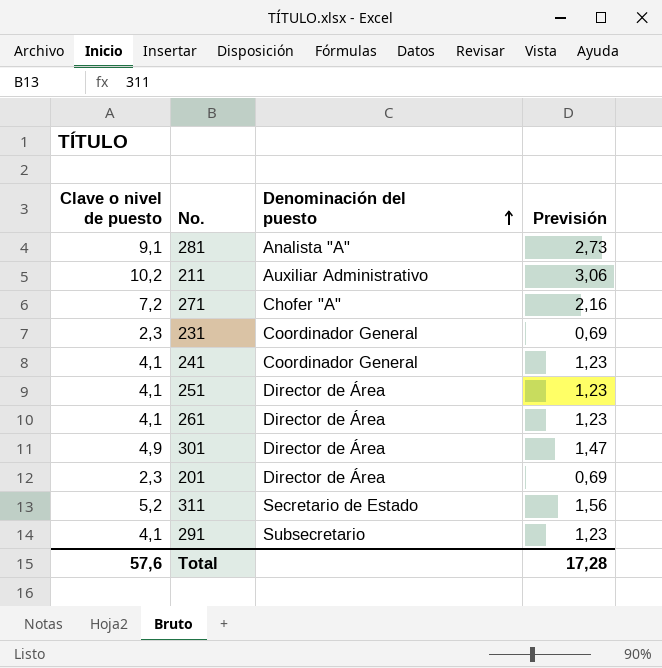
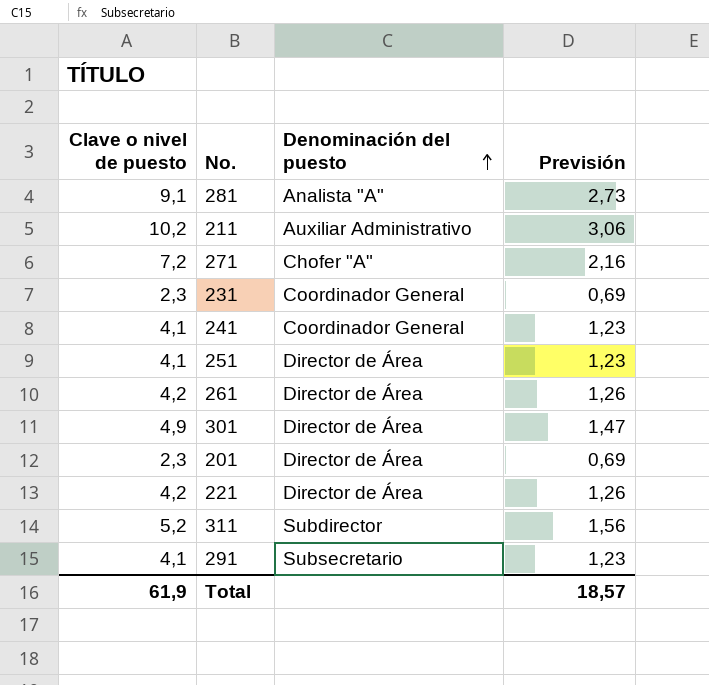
261 | Clave o nivel de puesto: 4,1 -> 4,2
261 | Previsión: 1,23 -> 1,26
row 221: none -> 4,2 | Director de Área | 1,26
311 | Denominación del puesto: Secretario de Estado -> Subdirector
Total | Clave o nivel de puesto: 57,6 -> 61,9
Total | Previsión: 17,28 -> 18,57

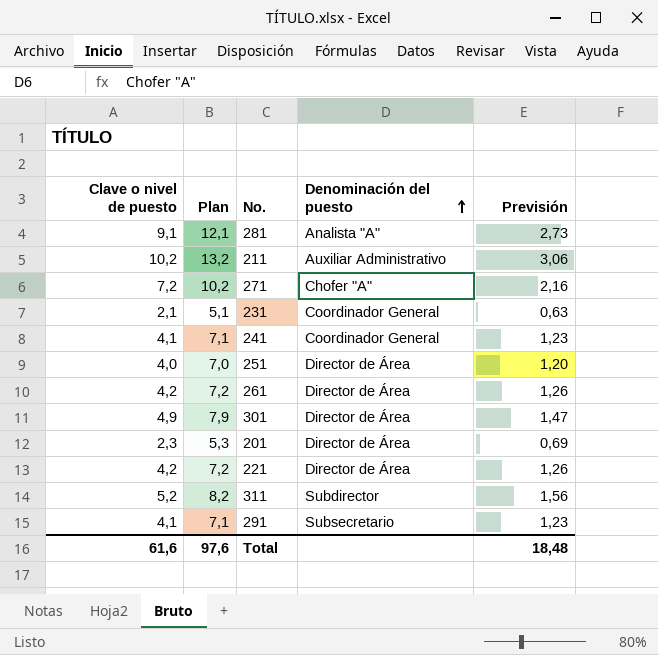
column Plan | formula: none -> [Clave o nivel de puesto] + 3
231 | Clave o nivel de puesto: 2,3 -> 2,1
231 | Previsión: 0,69 -> 0,63
251 | Clave o nivel de puesto: 4,1 -> 4,0
251 | Previsión: 1,23 -> 1,20
Total | Clave o nivel de puesto: 61,9 -> 61,6
Total | Previsión: 18,57 -> 18,48

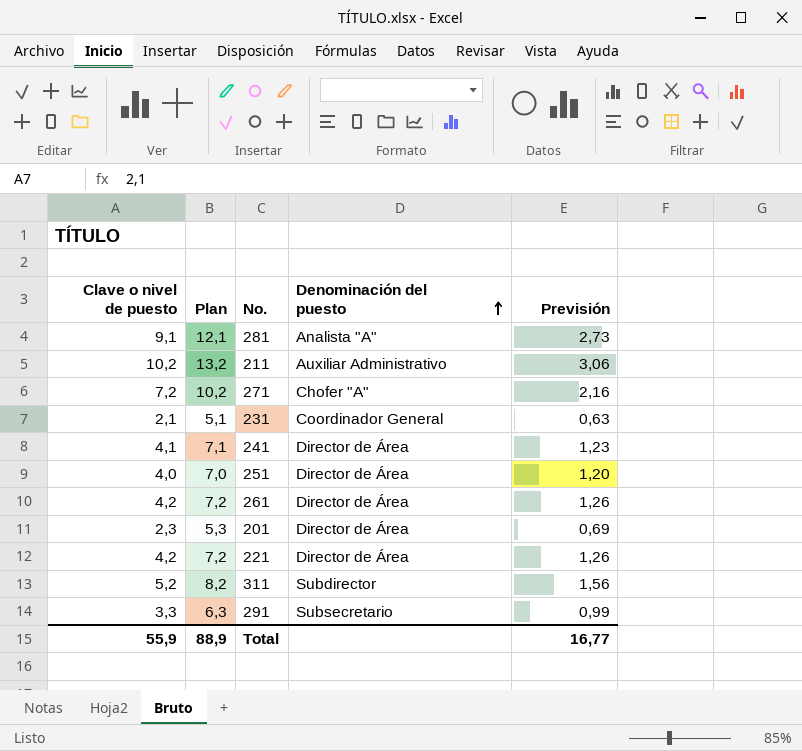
row 301: 4,9 | 7,9 | Director de Área | 1,47 -> none
241 | Denominación del puesto: Coordinador General -> Director de Área
291 | Clave o nivel de puesto: 4,1 -> 3,3
291 | Plan: 7,1 -> 6,3
291 | Previsión: 1,23 -> 0,99
Total | Clave o nivel de puesto: 61,6 -> 55,9
Total | Plan: 97,6 -> 88,9
Total | Previsión: 18,48 -> 16,77

